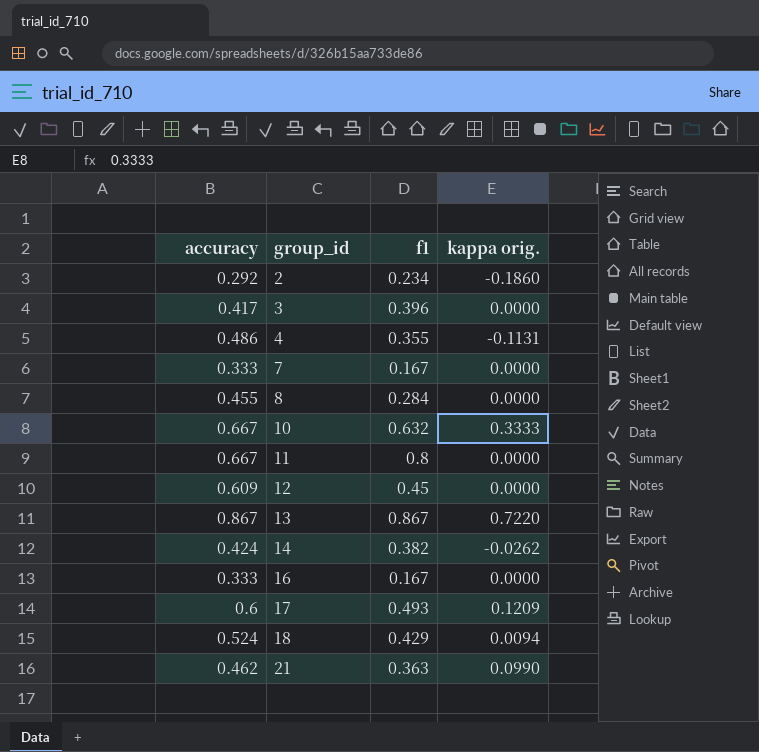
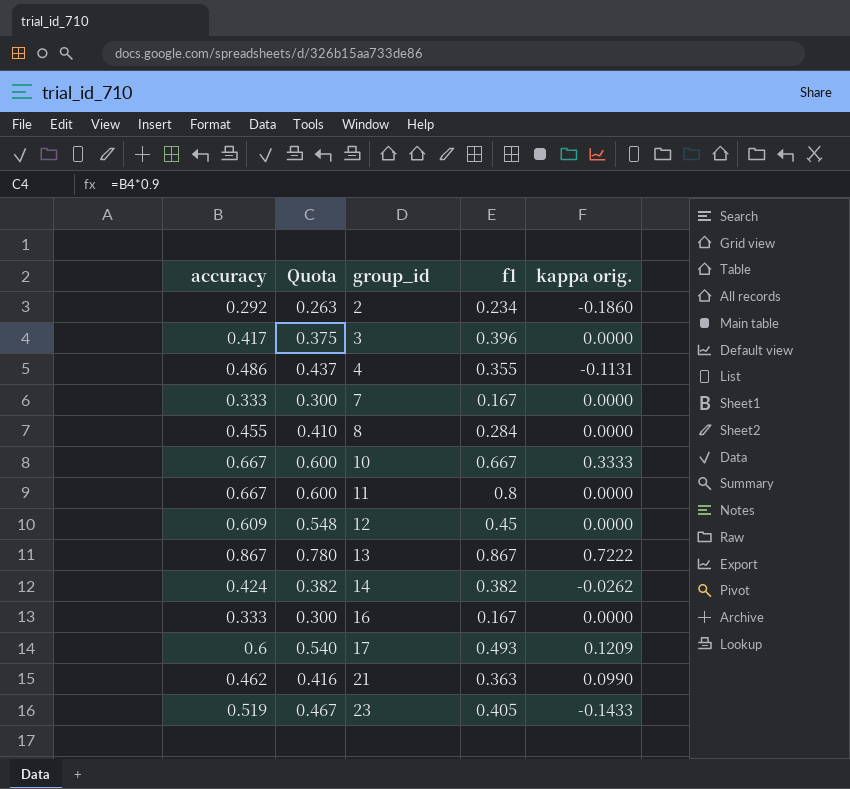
column Quota | formula: none -> [accuracy] * 0.9
row 18: 0.524 | 0.429 | 0.0094 -> none
10 | f1: 0.632 -> 0.667
13 | kappa orig.: 0.7220 -> 0.7222
row 23: none -> 0.519 | 0.467 | 0.405 | -0.1433

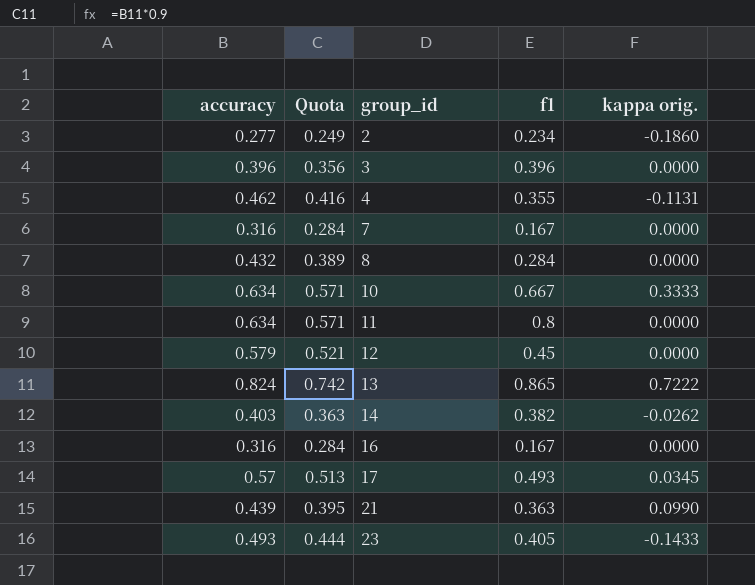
2 | accuracy: 0.292 -> 0.277
2 | Quota: 0.263 -> 0.249
3 | accuracy: 0.417 -> 0.396
3 | Quota: 0.375 -> 0.356
4 | accuracy: 0.486 -> 0.462
4 | Quota: 0.437 -> 0.416
7 | accuracy: 0.333 -> 0.316
7 | Quota: 0.300 -> 0.284
8 | accuracy: 0.455 -> 0.432
8 | Quota: 0.410 -> 0.389
10 | accuracy: 0.667 -> 0.634
10 | Quota: 0.600 -> 0.571
11 | accuracy: 0.667 -> 0.634
11 | Quota: 0.600 -> 0.571
12 | accuracy: 0.609 -> 0.579
12 | Quota: 0.548 -> 0.521
13 | accuracy: 0.867 -> 0.824
13 | Quota: 0.780 -> 0.742
13 | f1: 0.867 -> 0.865
14 | accuracy: 0.424 -> 0.403
14 | Quota: 0.382 -> 0.363
16 | accuracy: 0.333 -> 0.316
16 | Quota: 0.300 -> 0.284
17 | accuracy: 0.6 -> 0.57
17 | Quota: 0.540 -> 0.513
17 | kappa orig.: 0.1209 -> 0.0345
21 | accuracy: 0.462 -> 0.439
21 | Quota: 0.416 -> 0.395
23 | accuracy: 0.519 -> 0.493
23 | Quota: 0.467 -> 0.444

